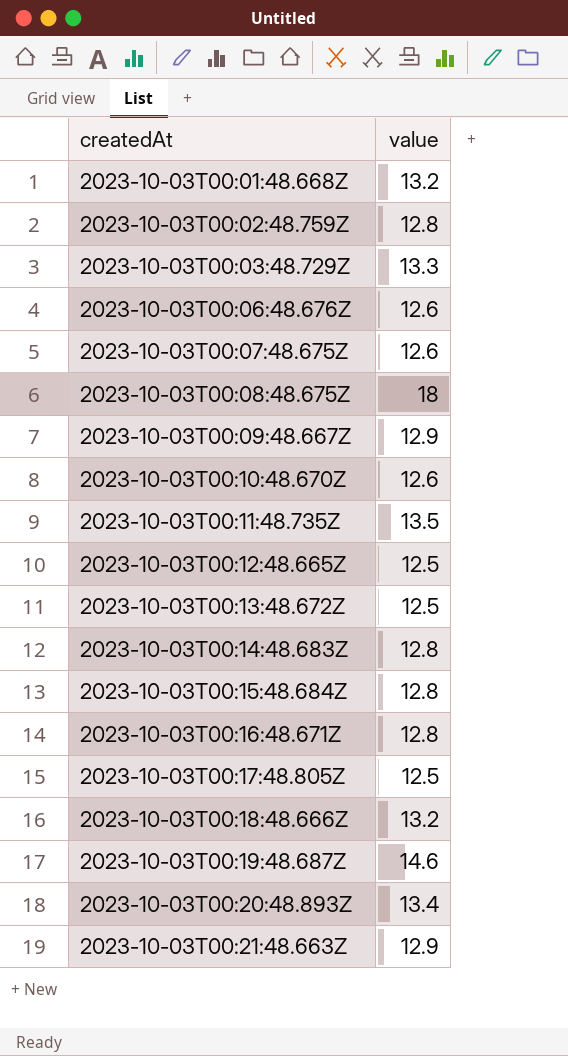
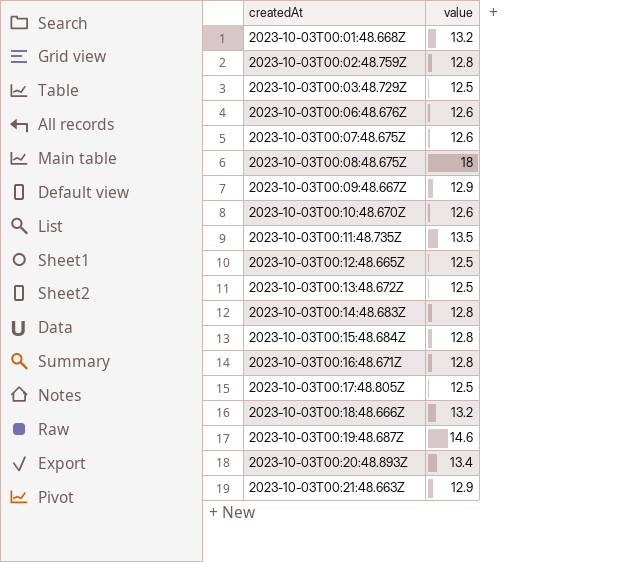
2023-10-03T00:03:48.729Z | value: 13.3 -> 12.5

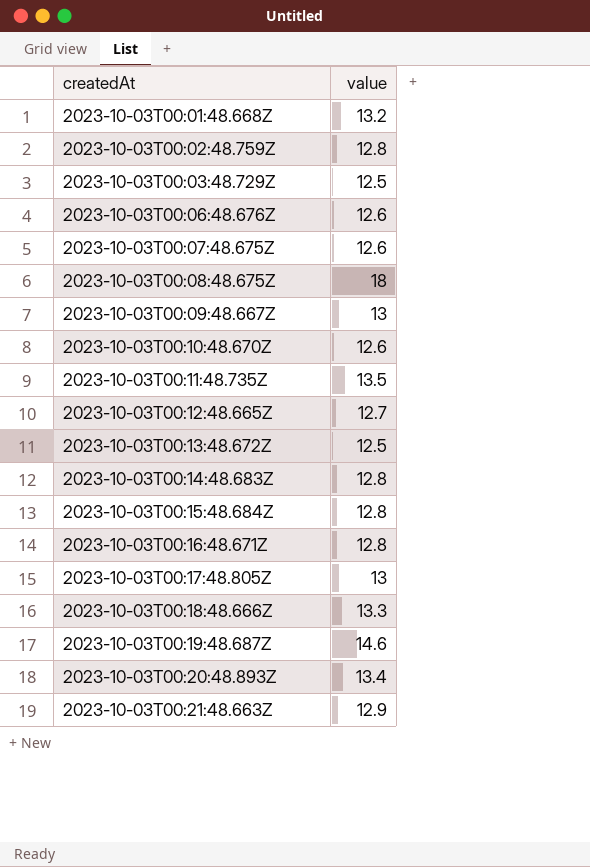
2023-10-03T00:09:48.667Z | value: 12.9 -> 13
2023-10-03T00:12:48.665Z | value: 12.5 -> 12.7
2023-10-03T00:17:48.805Z | value: 12.5 -> 13
2023-10-03T00:18:48.666Z | value: 13.2 -> 13.3

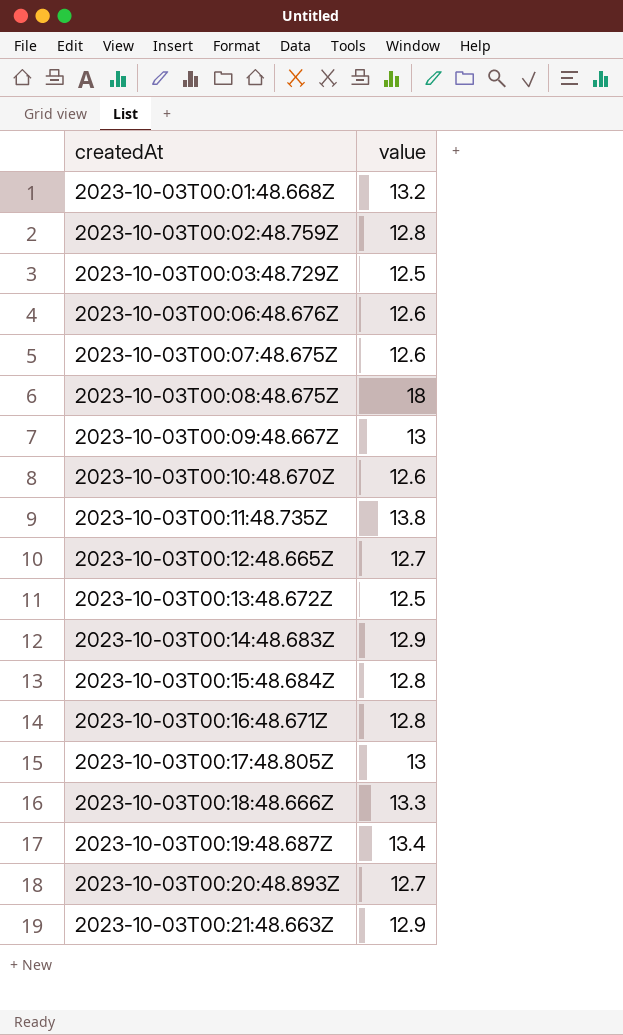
2023-10-03T00:11:48.735Z | value: 13.5 -> 13.8
2023-10-03T00:14:48.683Z | value: 12.8 -> 12.9
2023-10-03T00:19:48.687Z | value: 14.6 -> 13.4
2023-10-03T00:20:48.893Z | value: 13.4 -> 12.7

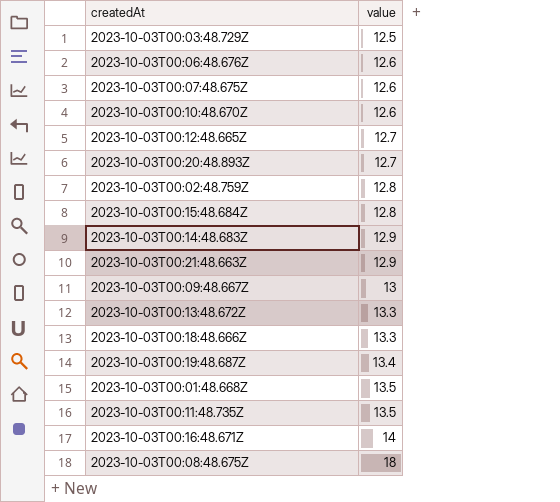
row order: createdAt ascending -> value ascending
row 2023-10-03T00:17:48.805Z: 13 -> none
2023-10-03T00:13:48.672Z | value: 12.5 -> 13.3
2023-10-03T00:01:48.668Z | value: 13.2 -> 13.5
2023-10-03T00:11:48.735Z | value: 13.8 -> 13.5
2023-10-03T00:16:48.671Z | value: 12.8 -> 14

